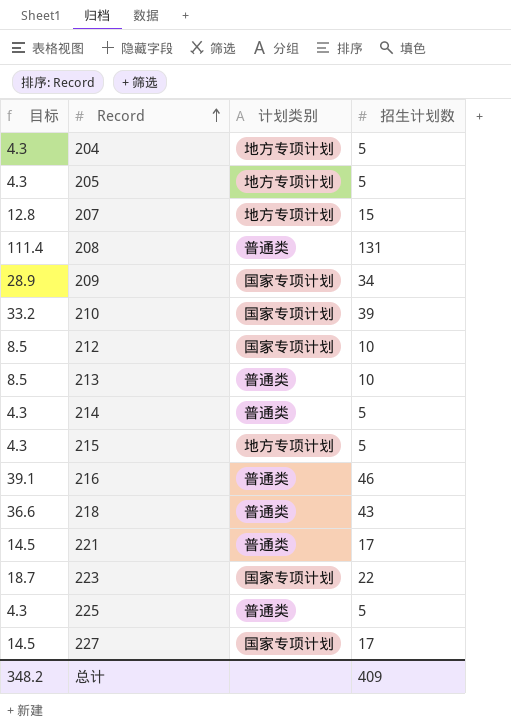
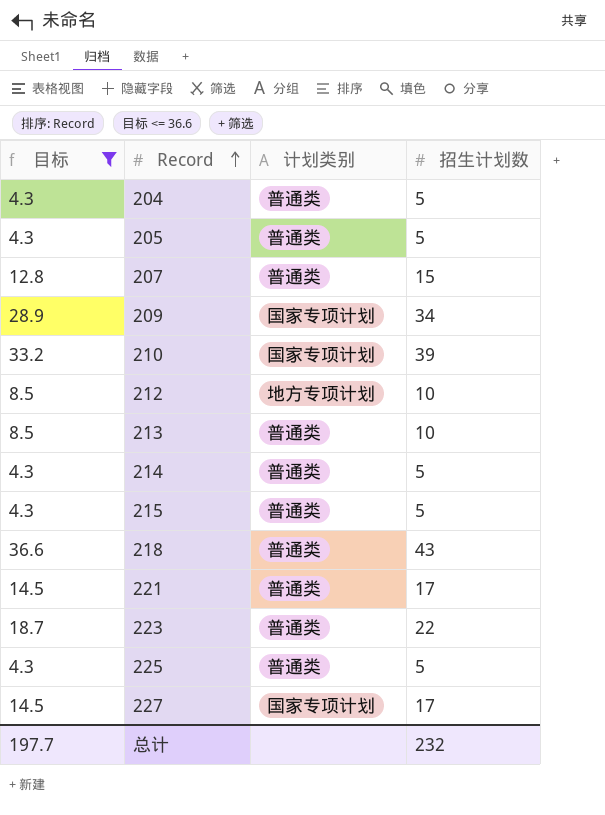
filter: none -> 目标 <= 36.6
204 | 计划类别: 地方专项计划 -> 普通类
205 | 计划类别: 地方专项计划 -> 普通类
207 | 计划类别: 地方专项计划 -> 普通类
212 | 计划类别: 国家专项计划 -> 地方专项计划
215 | 计划类别: 地方专项计划 -> 普通类
223 | 计划类别: 国家专项计划 -> 普通类
总计 | 目标: 348.2 -> 197.7
总计 | 招生计划数: 409 -> 232

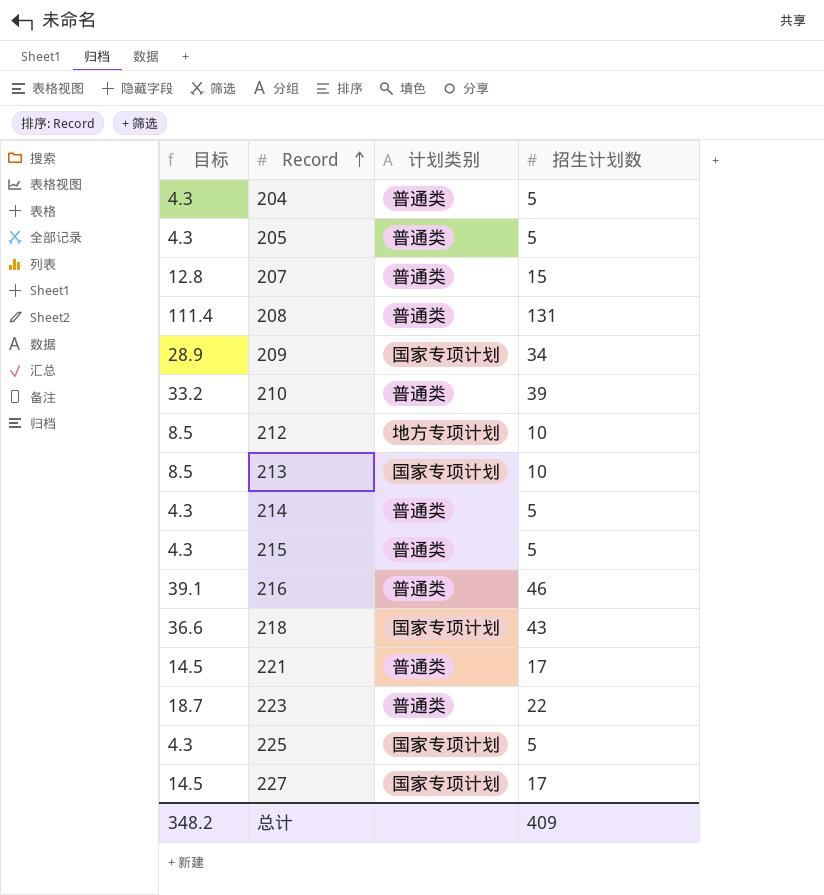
filter: 目标 <= 36.6 -> none
210 | 计划类别: 国家专项计划 -> 普通类
213 | 计划类别: 普通类 -> 国家专项计划
218 | 计划类别: 普通类 -> 国家专项计划
225 | 计划类别: 普通类 -> 国家专项计划
总计 | 目标: 197.7 -> 348.2
总计 | 招生计划数: 232 -> 409

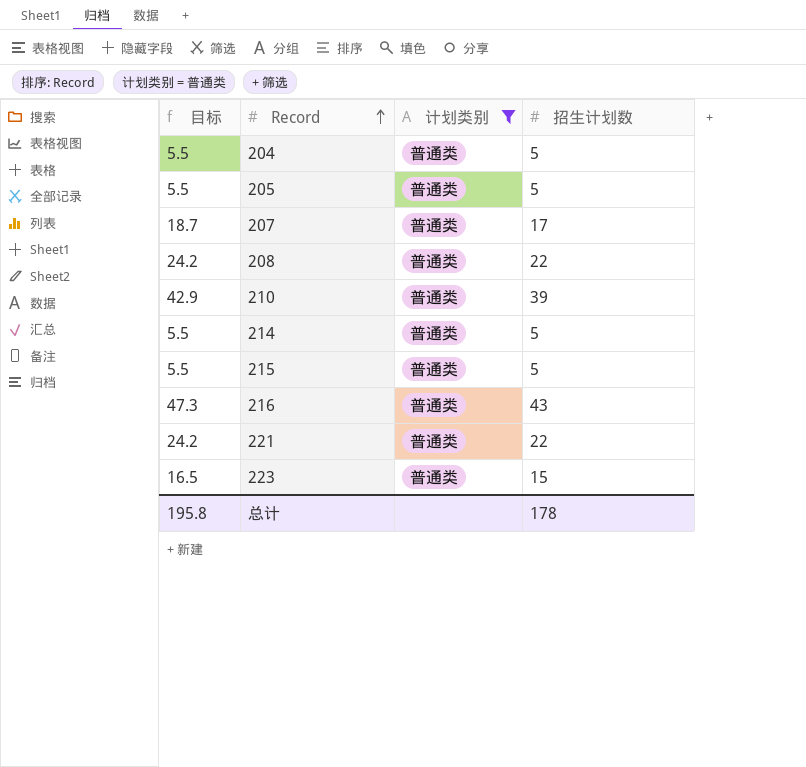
filter: none -> 计划类别 = 普通类
column 目标 | formula: [招生计划数] * 0.85 -> [招生计划数] * 1.1
207 | 招生计划数: 15 -> 17
208 | 招生计划数: 131 -> 22
216 | 招生计划数: 46 -> 43
221 | 招生计划数: 17 -> 22
223 | 招生计划数: 22 -> 15
总计 | 目标: 348.2 -> 195.8
总计 | 招生计划数: 409 -> 178

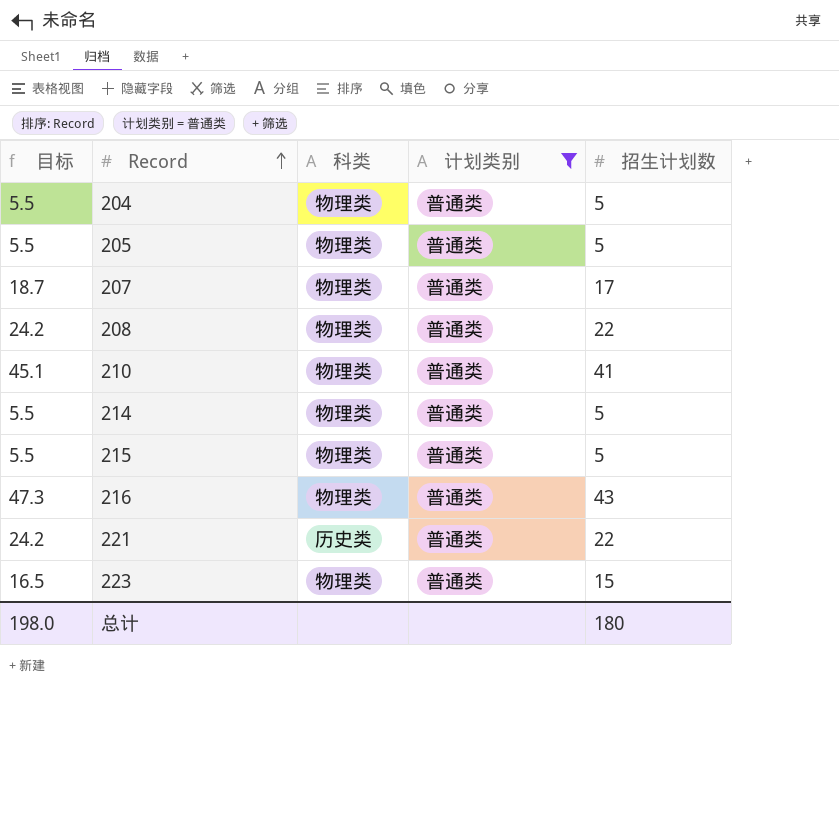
column 科类 | position: none -> 3
210 | 目标: 42.9 -> 45.1
210 | 招生计划数: 39 -> 41
总计 | 目标: 195.8 -> 198.0
总计 | 招生计划数: 178 -> 180

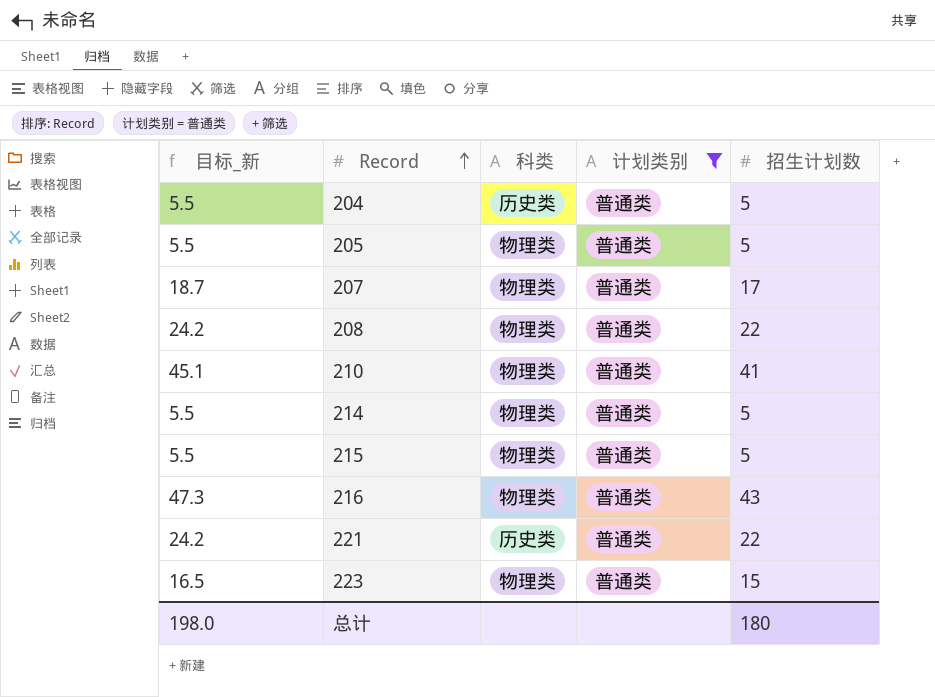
column name: 目标 -> 目标_新
204 | 科类: 物理类 -> 历史类

